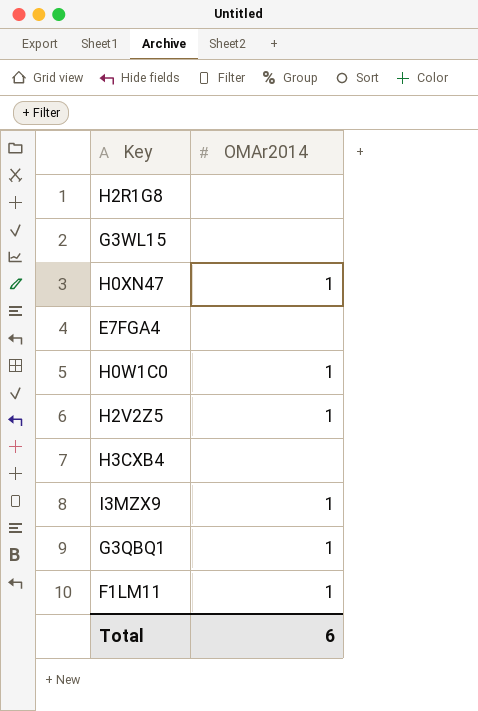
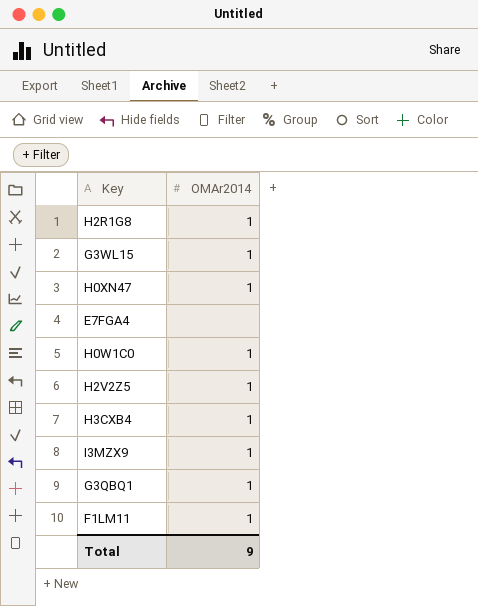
H2R1G8 | OMAr2014: none -> 1
G3WL15 | OMAr2014: none -> 1
H3CXB4 | OMAr2014: none -> 1
Total | OMAr2014: 6 -> 9

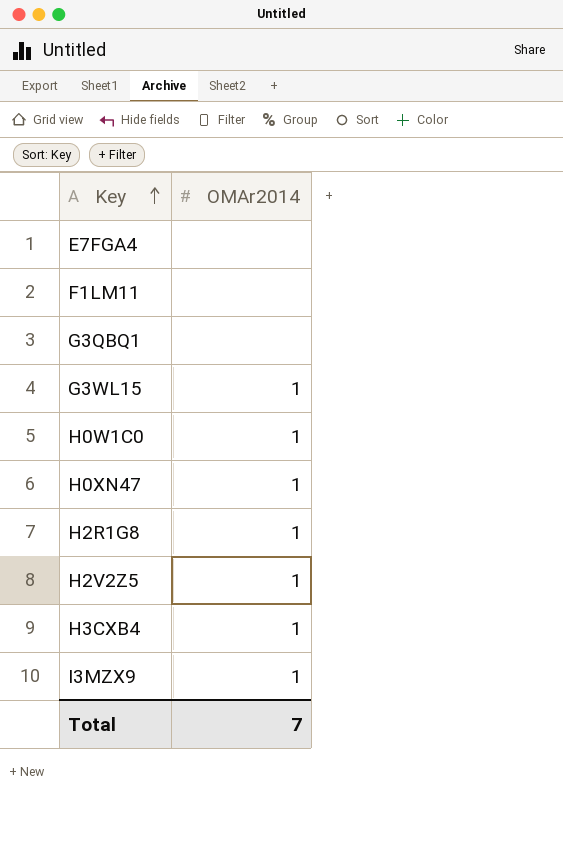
row order: none -> Key ascending
F1LM11 | OMAr2014: 1 -> none
G3QBQ1 | OMAr2014: 1 -> none
Total | OMAr2014: 9 -> 7

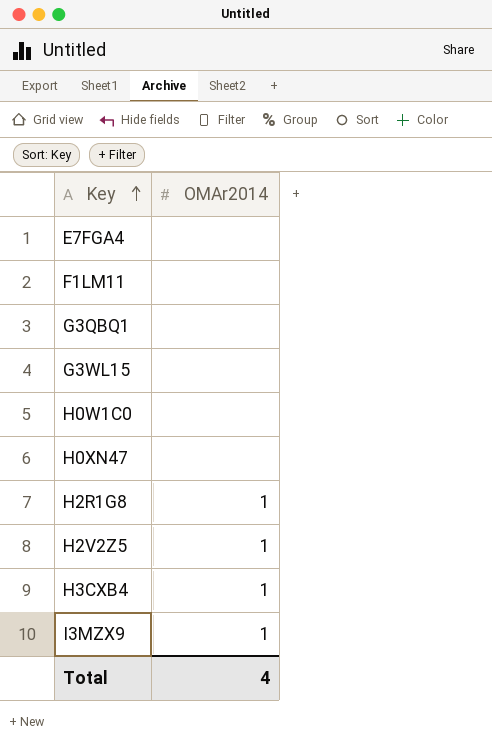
G3WL15 | OMAr2014: 1 -> none
H0W1C0 | OMAr2014: 1 -> none
H0XN47 | OMAr2014: 1 -> none
Total | OMAr2014: 7 -> 4

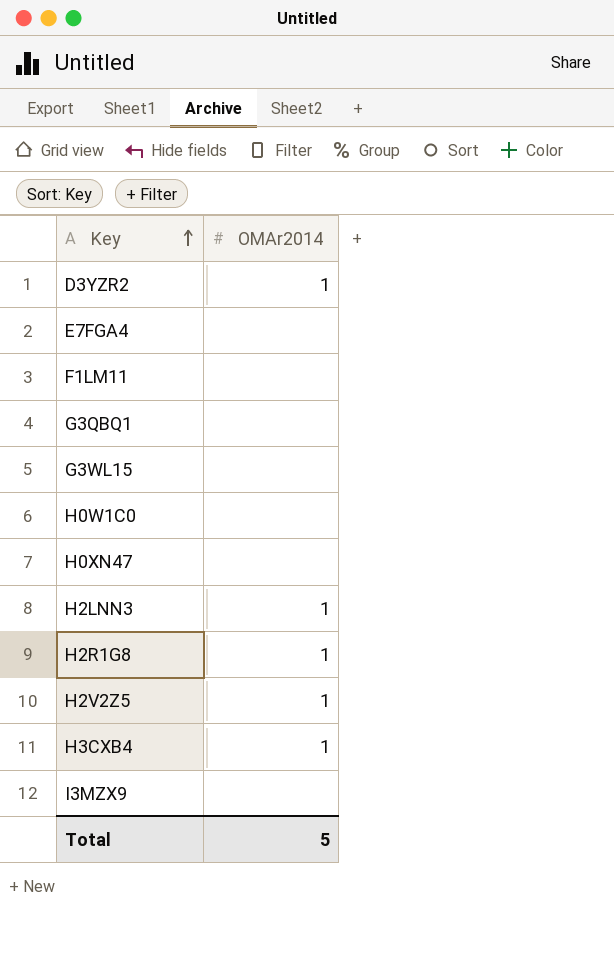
row D3YZR2: none -> 1
row H2LNN3: none -> 1
I3MZX9 | OMAr2014: 1 -> none
Total | OMAr2014: 4 -> 5

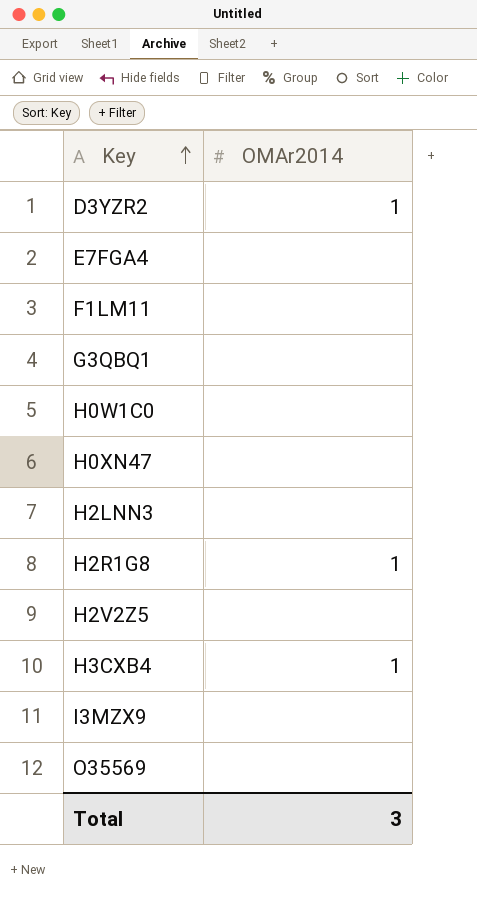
row G3WL15: none -> none
H2LNN3 | OMAr2014: 1 -> none
H2V2Z5 | OMAr2014: 1 -> none
row O35569: none -> none
Total | OMAr2014: 5 -> 3

